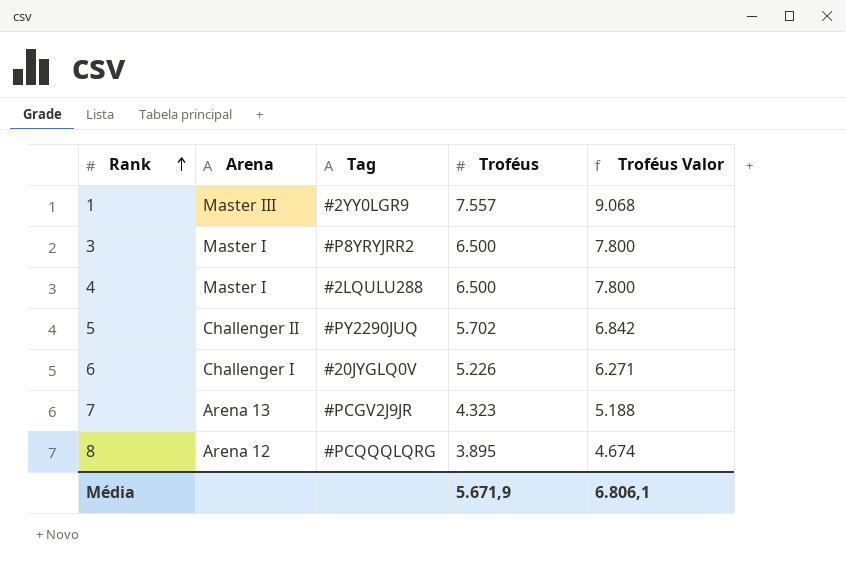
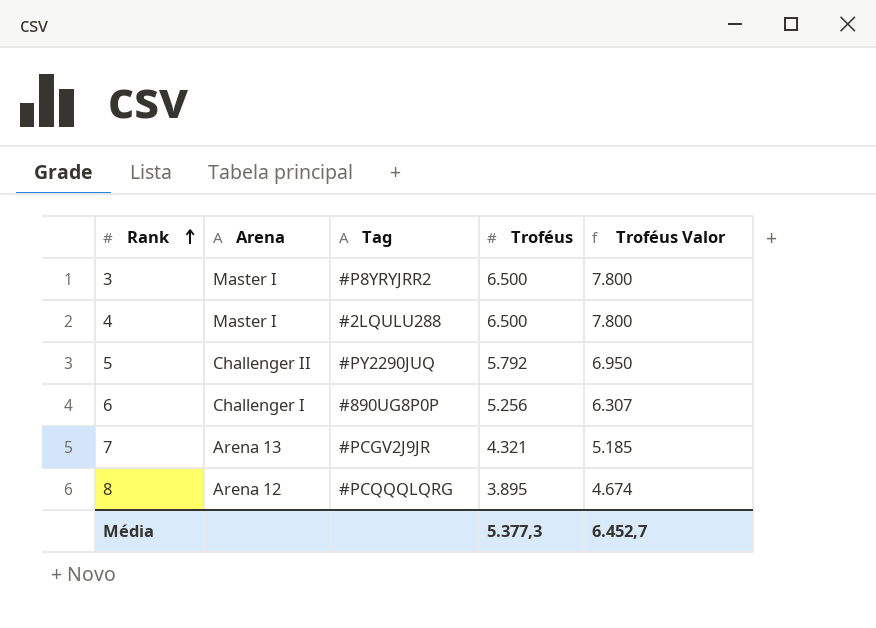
row 1: Master III | #2YY0LGR9 | 7.557 | 9.068 -> none
5 | Troféus: 5.702 -> 5.792
5 | Troféus Valor: 6.842 -> 6.950
6 | Tag: #20JYGLQ0V -> #890UG8P0P
6 | Troféus: 5.226 -> 5.256
6 | Troféus Valor: 6.271 -> 6.307
7 | Troféus: 4.323 -> 4.321
7 | Troféus Valor: 5.188 -> 5.185
Média | Troféus: 5.671,9 -> 5.377,3
Média | Troféus Valor: 6.806,1 -> 6.452,7

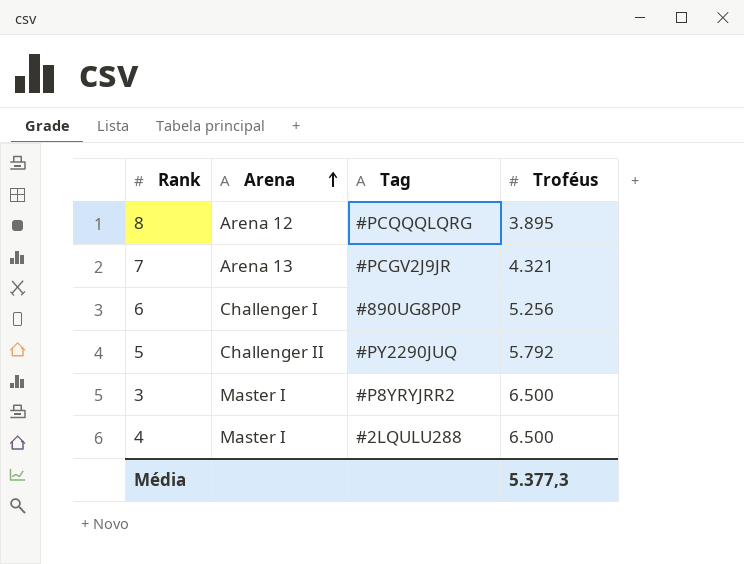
row order: Rank ascending -> Arena ascending
column Troféus Valor | formula: [Troféus] * 1,2 -> none

